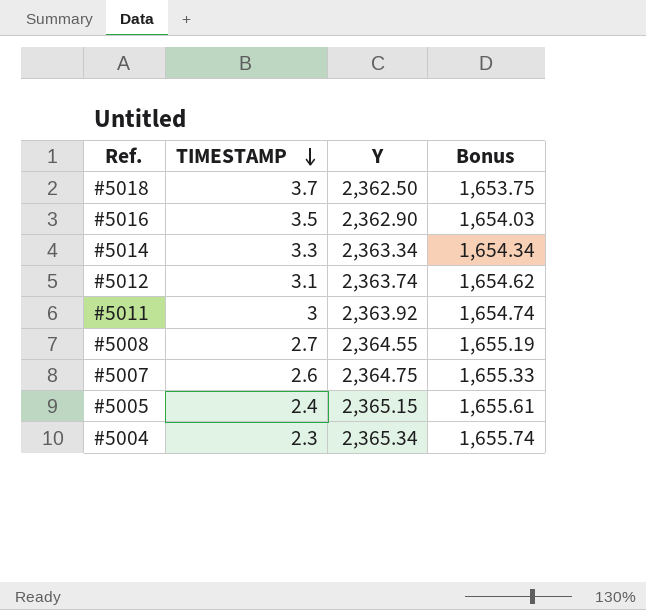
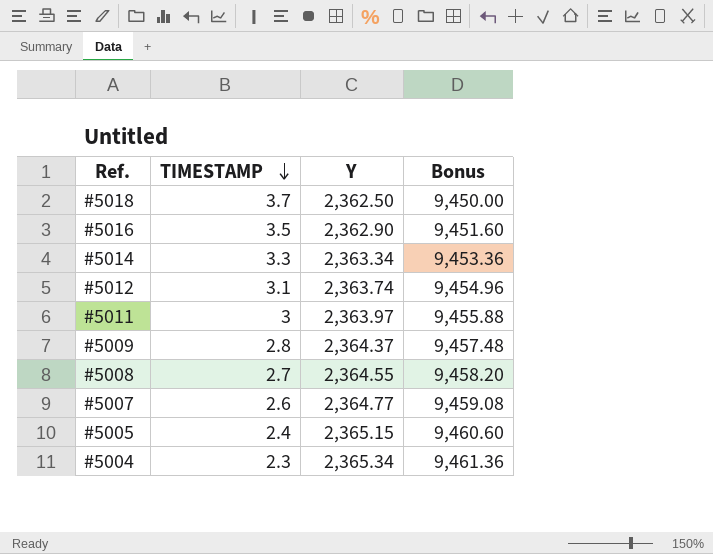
column Bonus | formula: [Y] * 0.7 -> [Y] * 4
#5011 | Y: 2,363.92 -> 2,363.97
row #5009: none -> 2.8 | 2,364.37 | 9,457.48
#5007 | Y: 2,364.75 -> 2,364.77

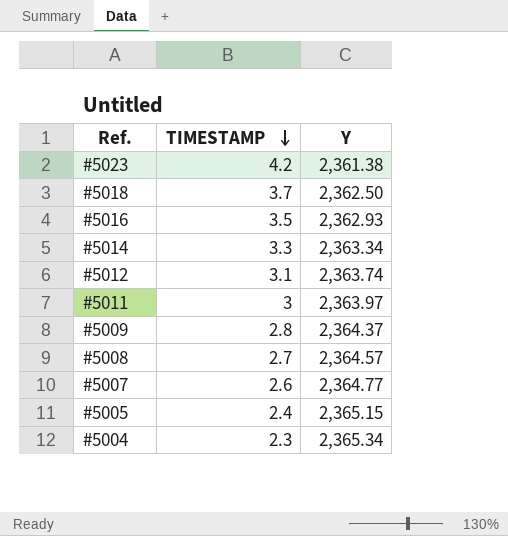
column Bonus | formula: [Y] * 4 -> none
row #5023: none -> 4.2 | 2,361.38
#5016 | Y: 2,362.90 -> 2,362.93
#5008 | Y: 2,364.55 -> 2,364.57

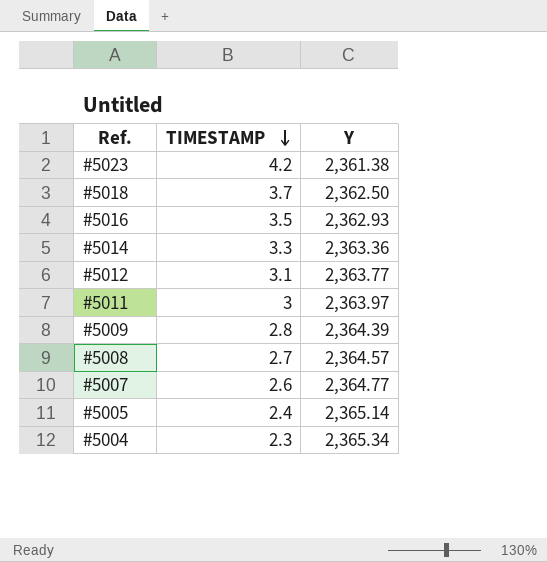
#5014 | Y: 2,363.34 -> 2,363.36
#5012 | Y: 2,363.74 -> 2,363.77
#5009 | Y: 2,364.37 -> 2,364.39
#5005 | Y: 2,365.15 -> 2,365.14

